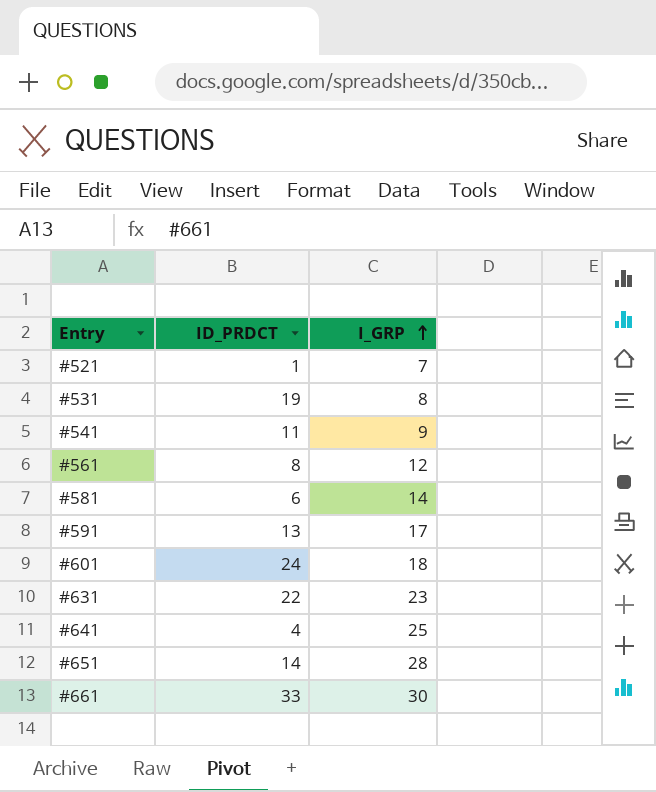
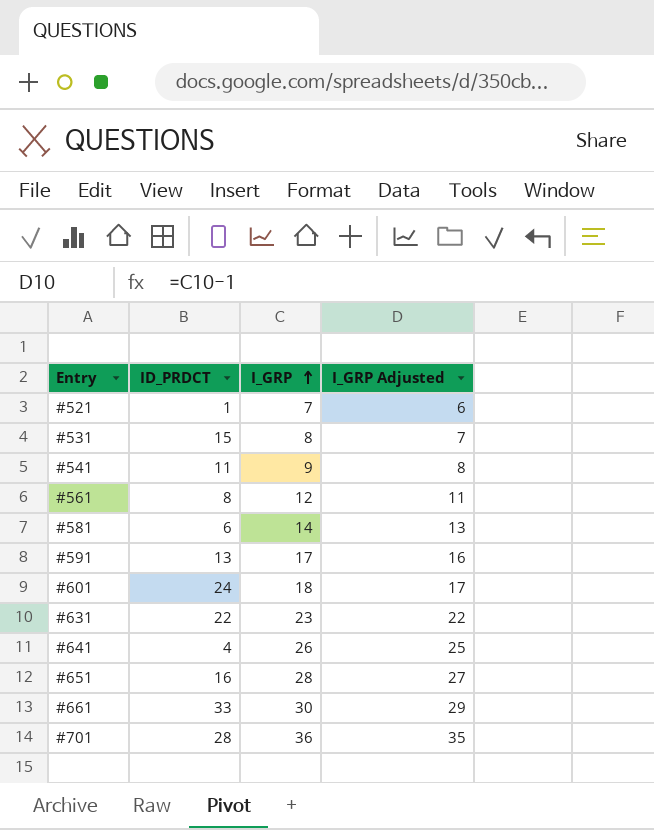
column I_GRP Adjusted | formula: none -> [I_GRP] - 1
#531 | ID_PRDCT: 19 -> 15
#641 | I_GRP: 25 -> 26
#651 | ID_PRDCT: 14 -> 16
row #701: none -> 28 | 36 | 35

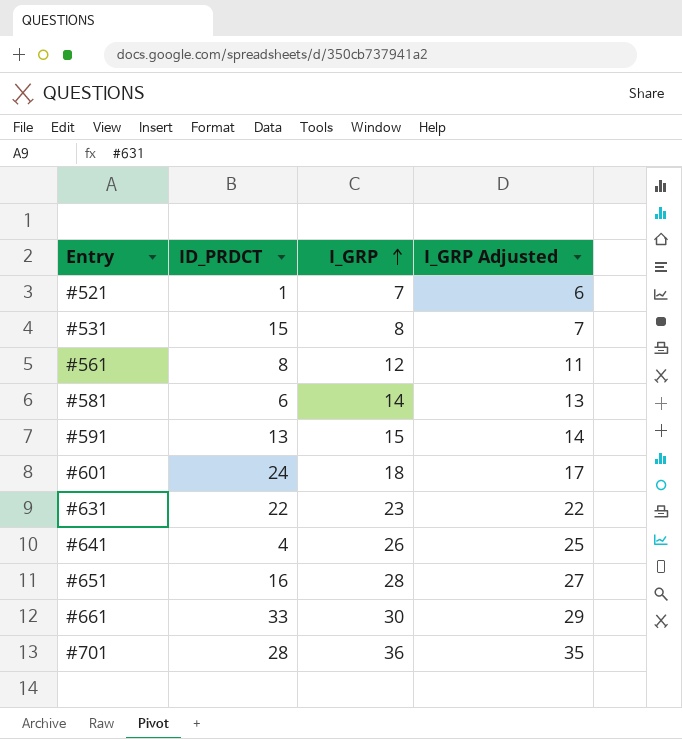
row #541: 11 | 9 | 8 -> none
#591 | I_GRP: 17 -> 15
#591 | I_GRP Adjusted: 16 -> 14

